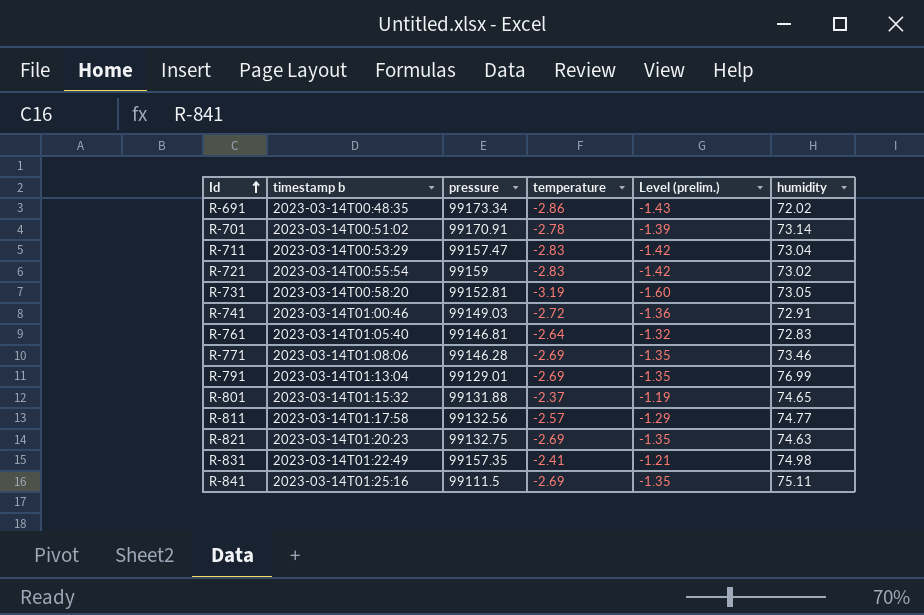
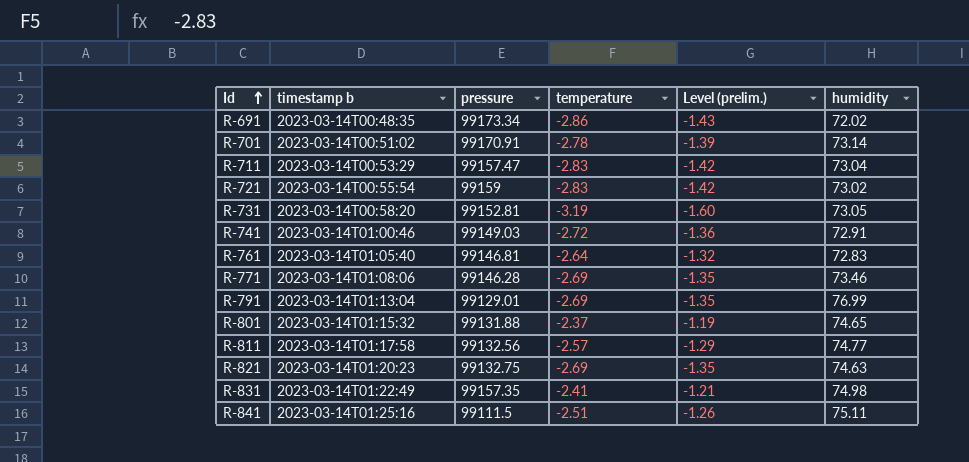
R-841 | temperature: -2.69 -> -2.51
R-841 | Level (prelim.): -1.35 -> -1.26

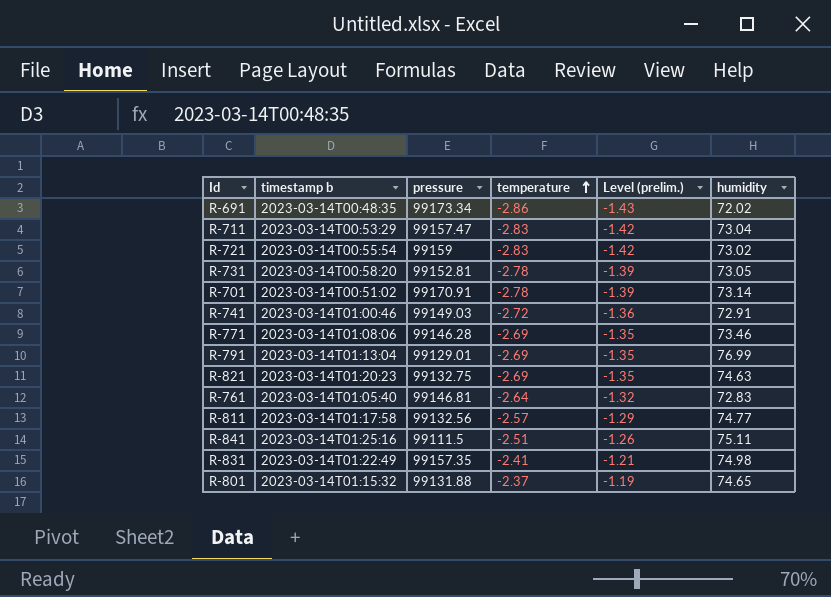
row order: Id ascending -> temperature ascending
R-731 | temperature: -3.19 -> -2.78
R-731 | Level (prelim.): -1.60 -> -1.39

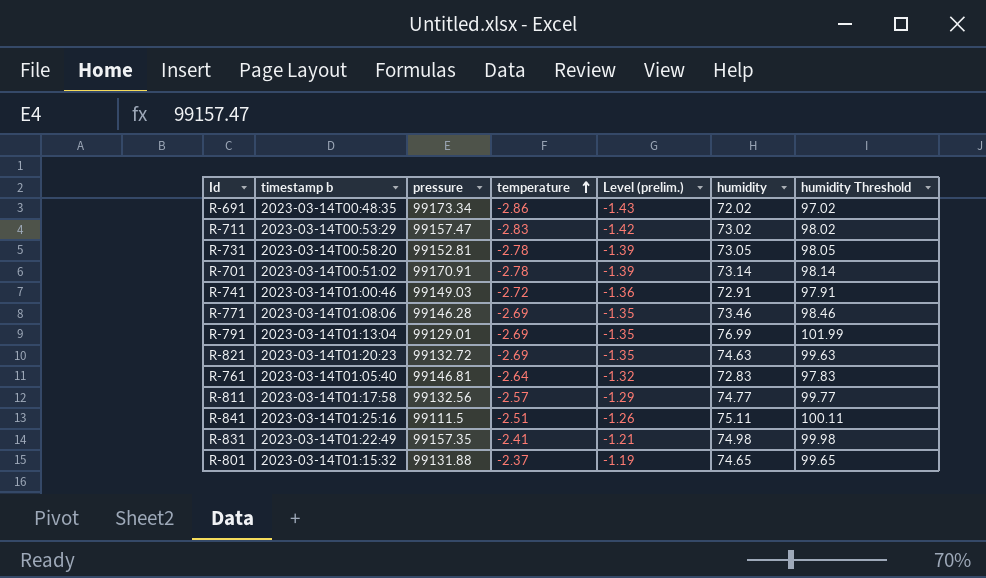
column humidity Threshold | formula: none -> [humidity] + 25
row R-721: 2023-03-14T00:55:54 | 99159 | -2.83 | -1.42 | 73.02 -> none
R-711 | humidity: 73.04 -> 73.02
R-821 | pressure: 99132.75 -> 99132.72

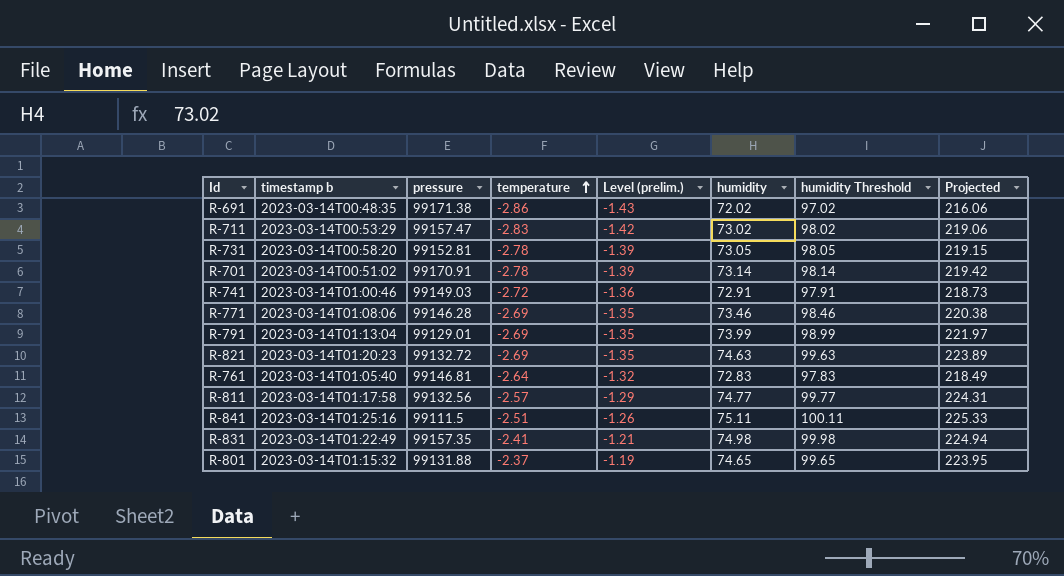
column Projected | formula: none -> [humidity] * 3
R-691 | pressure: 99173.34 -> 99171.38
R-791 | humidity: 76.99 -> 73.99
R-791 | humidity Threshold: 101.99 -> 98.99

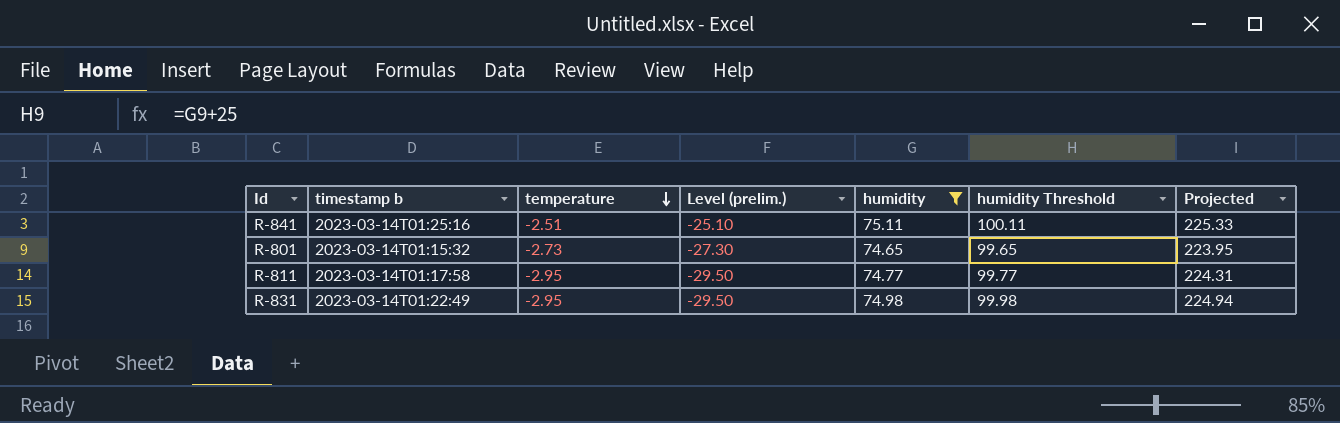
filter: none -> humidity >= 74.65
row order: temperature ascending -> temperature descending
column pressure | position: 3 -> none
column Level (prelim.) | formula: [temperature] * 0.5 -> [temperature] * 10
R-801 | temperature: -2.37 -> -2.73
R-811 | temperature: -2.57 -> -2.95
R-831 | temperature: -2.41 -> -2.95

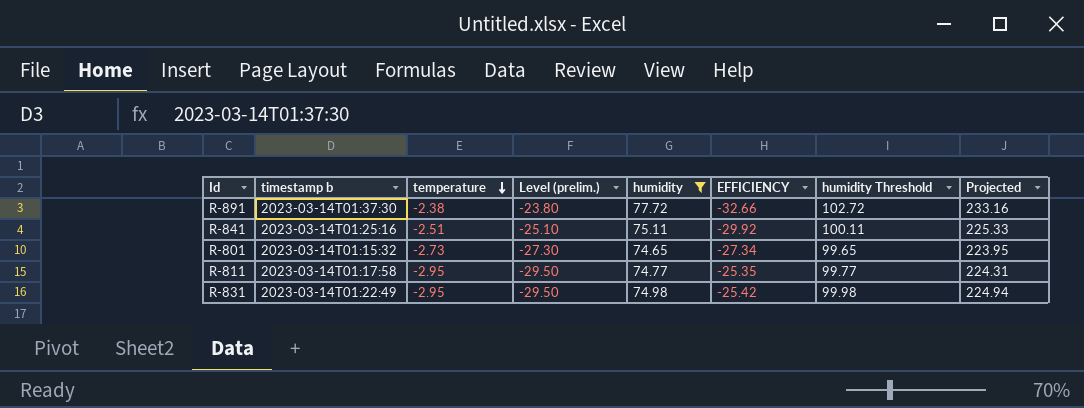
column EFFICIENCY | formula: none -> [humidity] / [temperature]
row R-891: none -> 2023-03-14T01:37:30 | -2.38 | -23.80 | 77.72 | -32.66 | 102.72 | 233.16

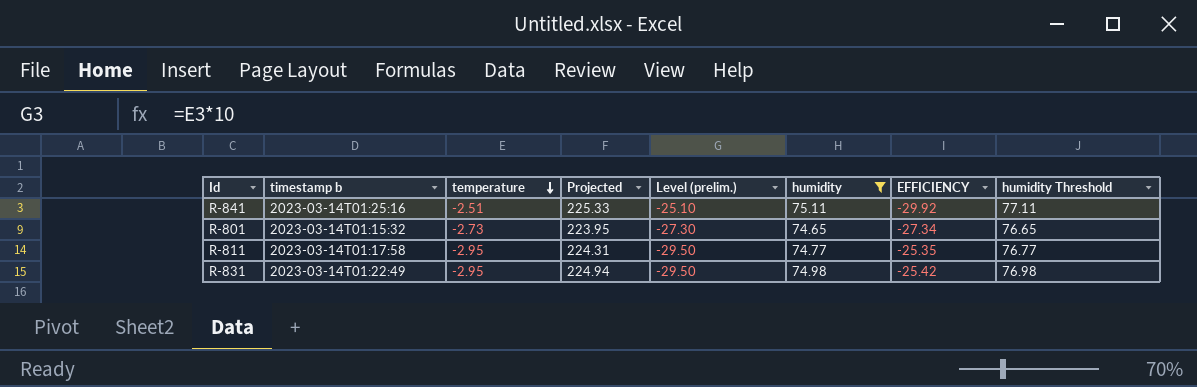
column Projected | position: 8 -> 4
column humidity Threshold | formula: [humidity] + 25 -> [humidity] + 2
row R-891: 2023-03-14T01:37:30 | -2.38 | -23.80 | 77.72 | -32.66 | 102.72 | 233.16 -> none

